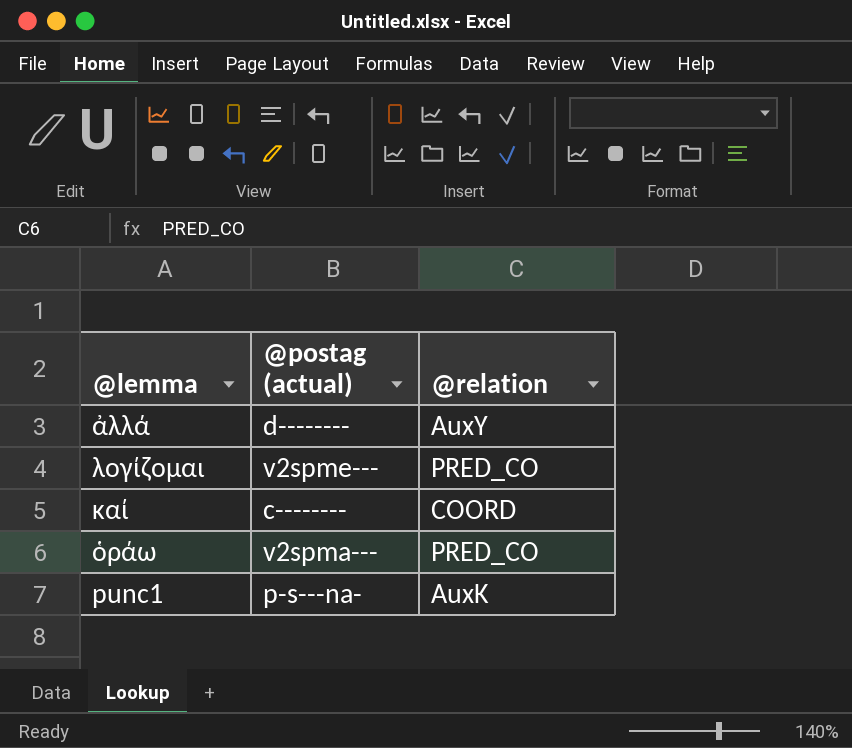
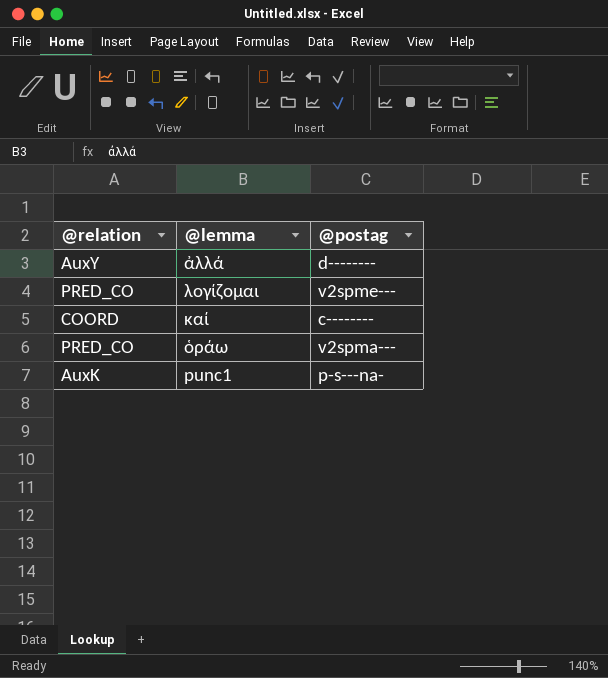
column @relation | position: 3 -> 1
column name: @postag (actual) -> @postag

